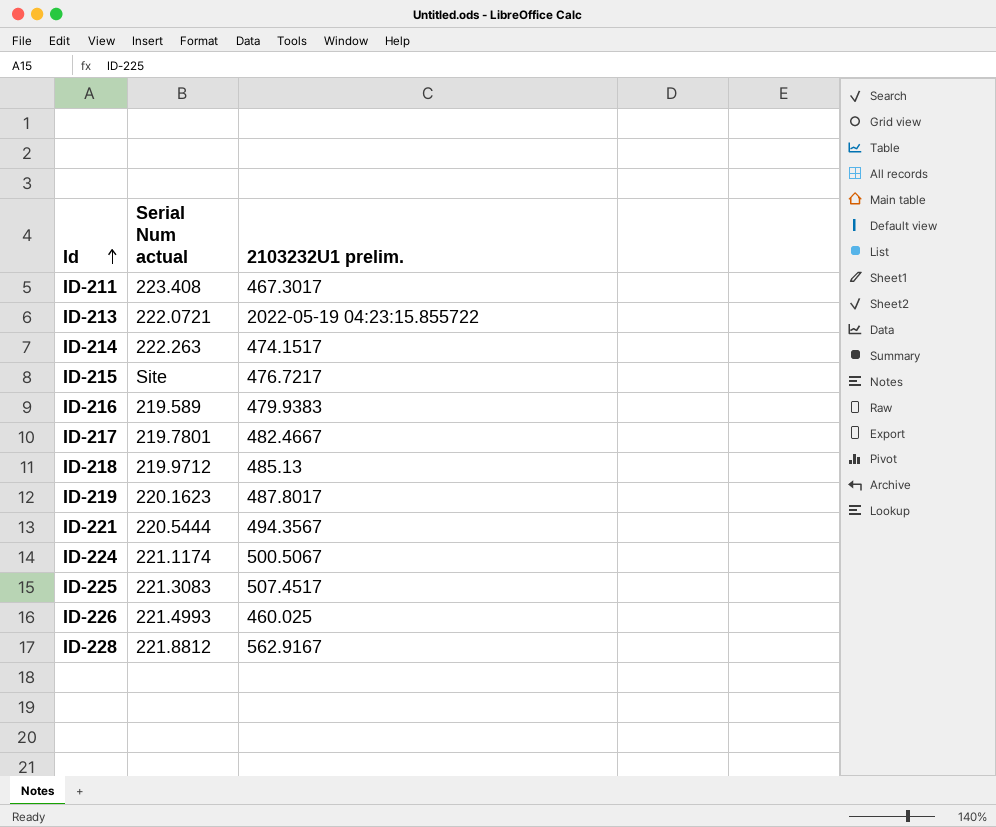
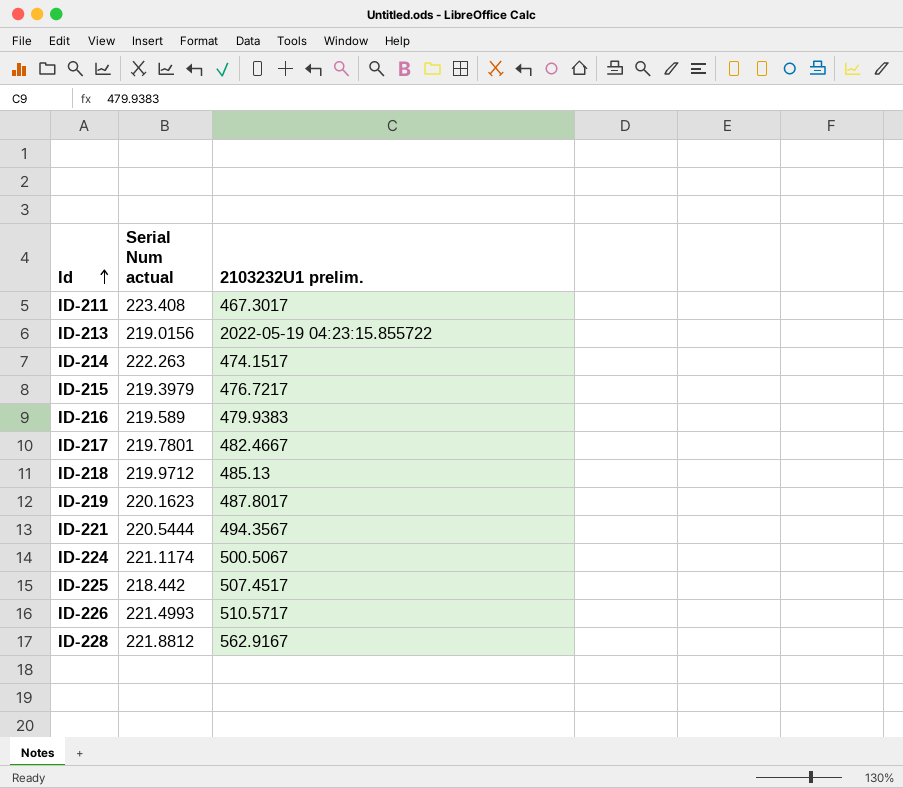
ID-213 | Serial Num actual: 222.0721 -> 219.0156
ID-215 | Serial Num actual: Site -> 219.3979
ID-225 | Serial Num actual: 221.3083 -> 218.442
ID-226 | 2103232U1 prelim.: 460.025 -> 510.5717

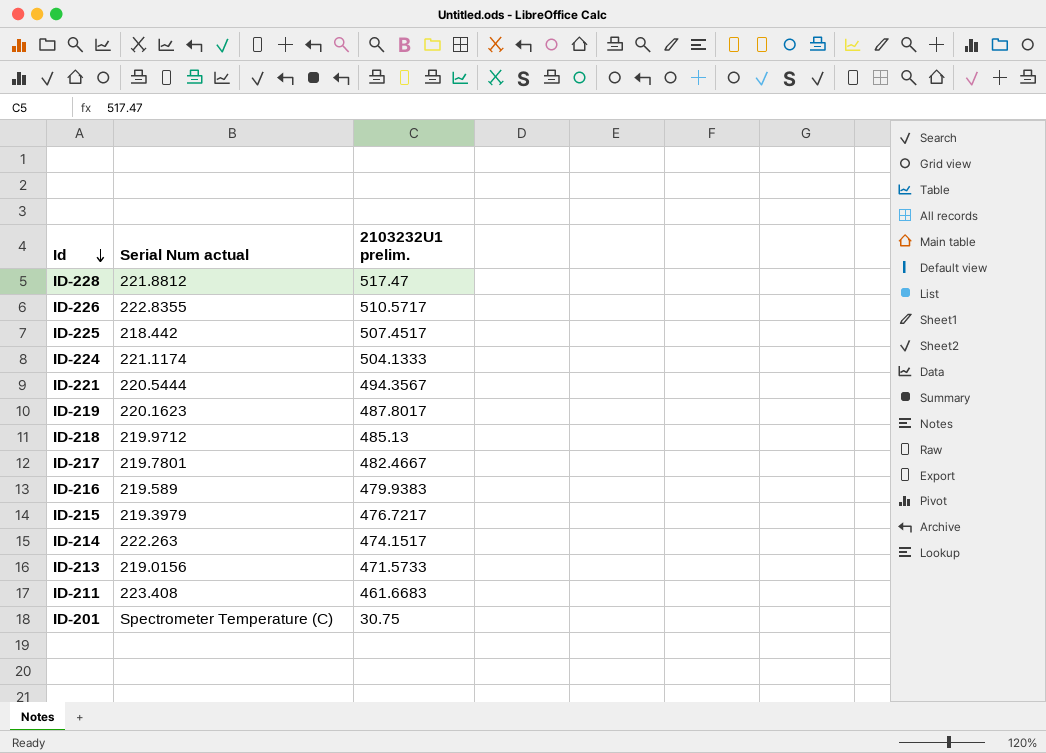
row order: Id ascending -> Id descending
ID-228 | 2103232U1 prelim.: 562.9167 -> 517.47
ID-226 | Serial Num actual: 221.4993 -> 222.8355
ID-224 | 2103232U1 prelim.: 500.5067 -> 504.1333
ID-213 | 2103232U1 prelim.: 2022-05-19 04:23:15.855722 -> 471.5733
ID-211 | 2103232U1 prelim.: 467.3017 -> 461.6683
row ID-201: none -> Spectrometer Temperature (C) | 30.75

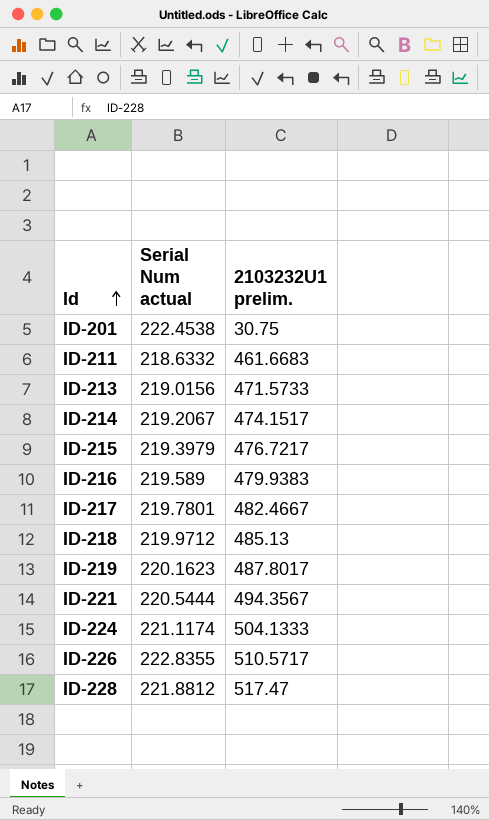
row order: Id descending -> Id ascending
row ID-225: 218.442 | 507.4517 -> none
ID-201 | Serial Num actual: Spectrometer Temperature (C) -> 222.4538
ID-211 | Serial Num actual: 223.408 -> 218.6332
ID-214 | Serial Num actual: 222.263 -> 219.2067

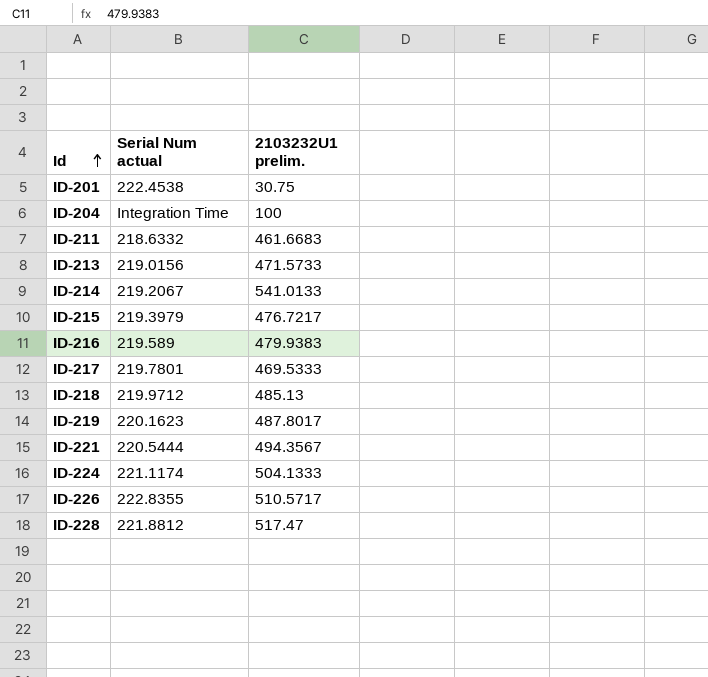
row ID-204: none -> Integration Time | 100
ID-214 | 2103232U1 prelim.: 474.1517 -> 541.0133
ID-217 | 2103232U1 prelim.: 482.4667 -> 469.5333

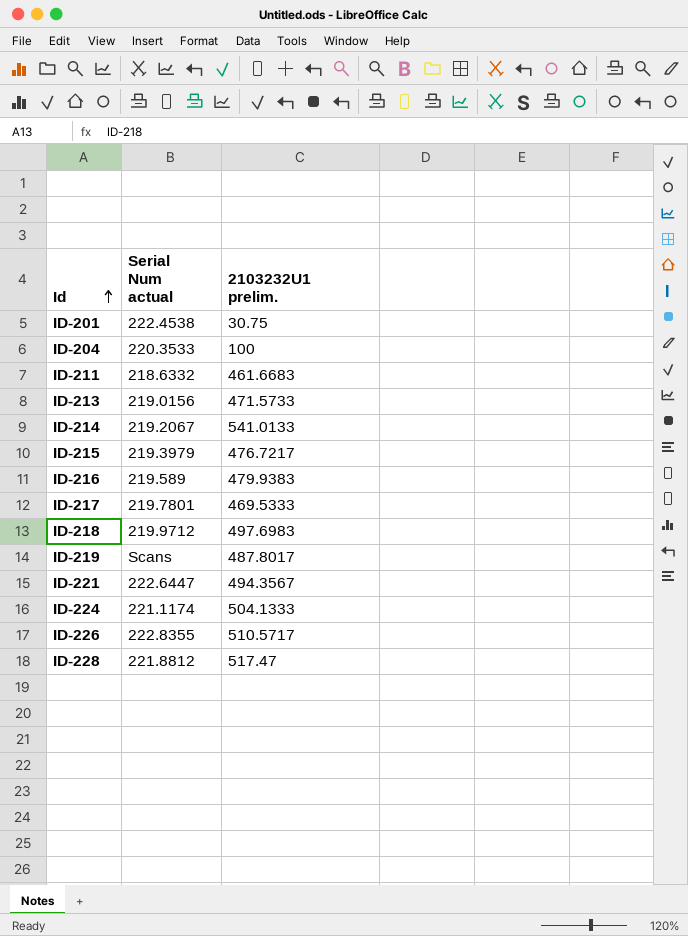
ID-204 | Serial Num actual: Integration Time -> 220.3533
ID-218 | 2103232U1 prelim.: 485.13 -> 497.6983
ID-219 | Serial Num actual: 220.1623 -> Scans
ID-221 | Serial Num actual: 220.5444 -> 222.6447

